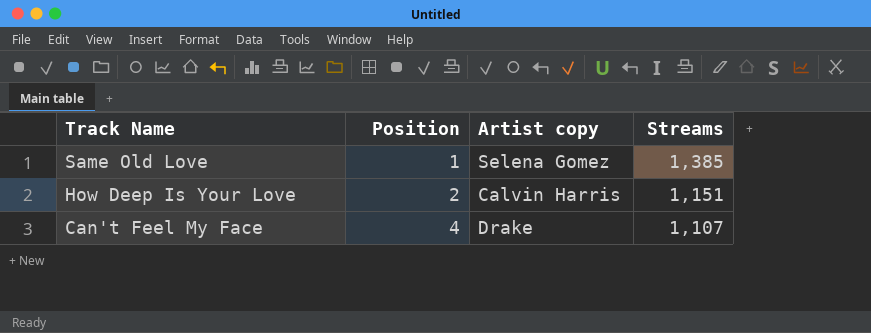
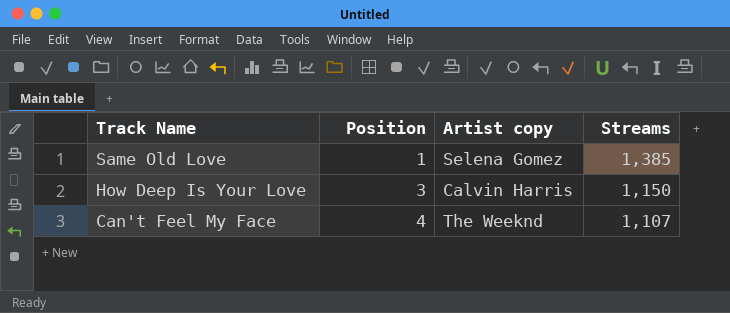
How Deep Is Your Love | Position: 2 -> 3
How Deep Is Your Love | Streams: 1,151 -> 1,150
Can't Feel My Face | Artist copy: Drake -> The Weeknd

